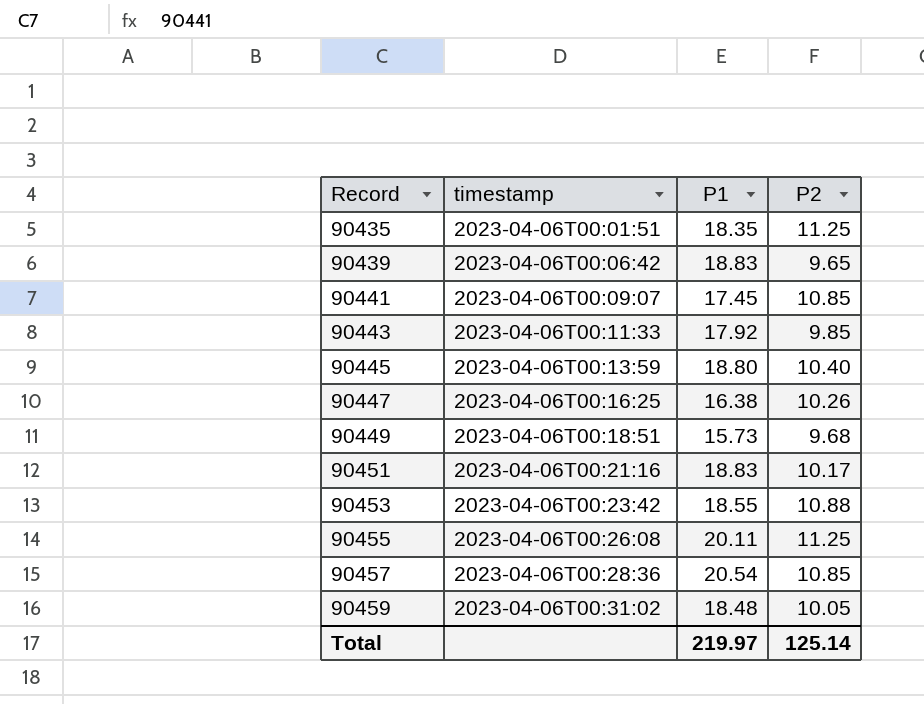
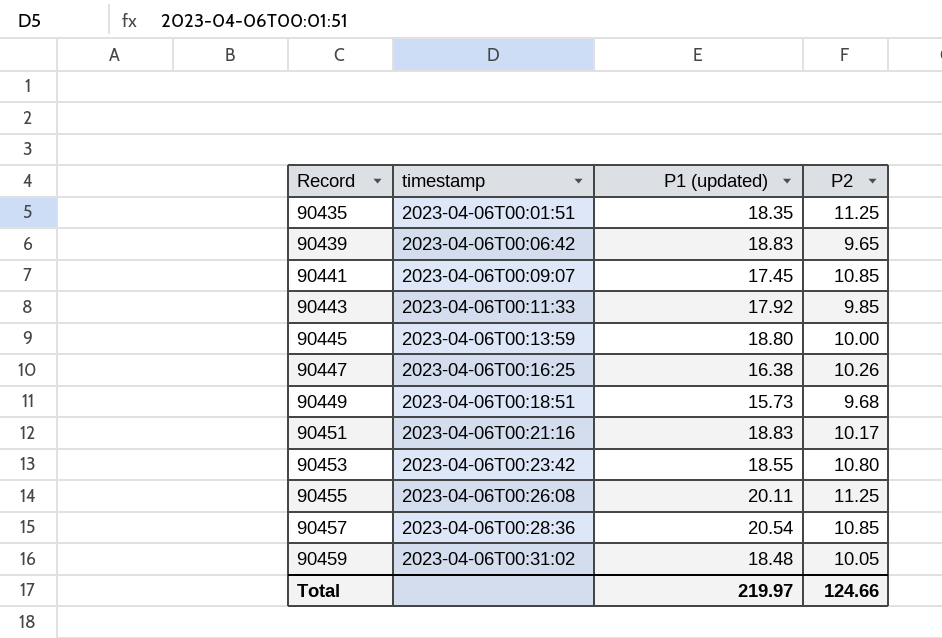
column name: P1 -> P1 (updated)
90445 | P2: 10.40 -> 10.00
90453 | P2: 10.88 -> 10.80
Total | P2: 125.14 -> 124.66

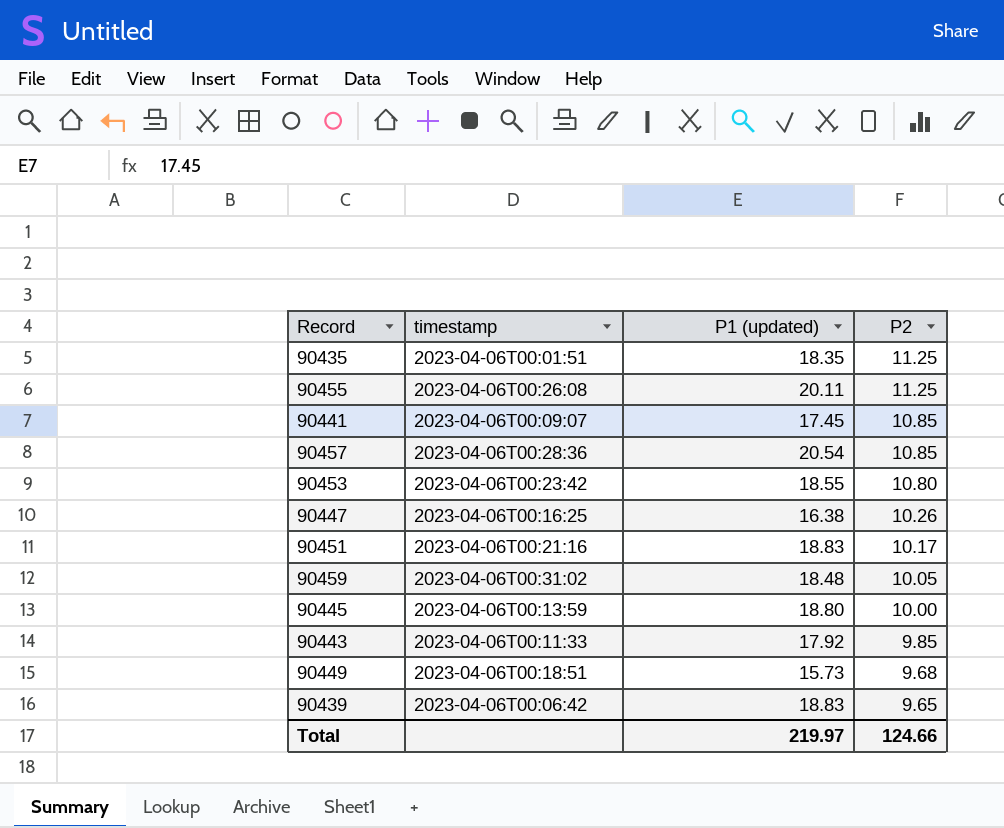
row order: Record ascending -> P2 descending

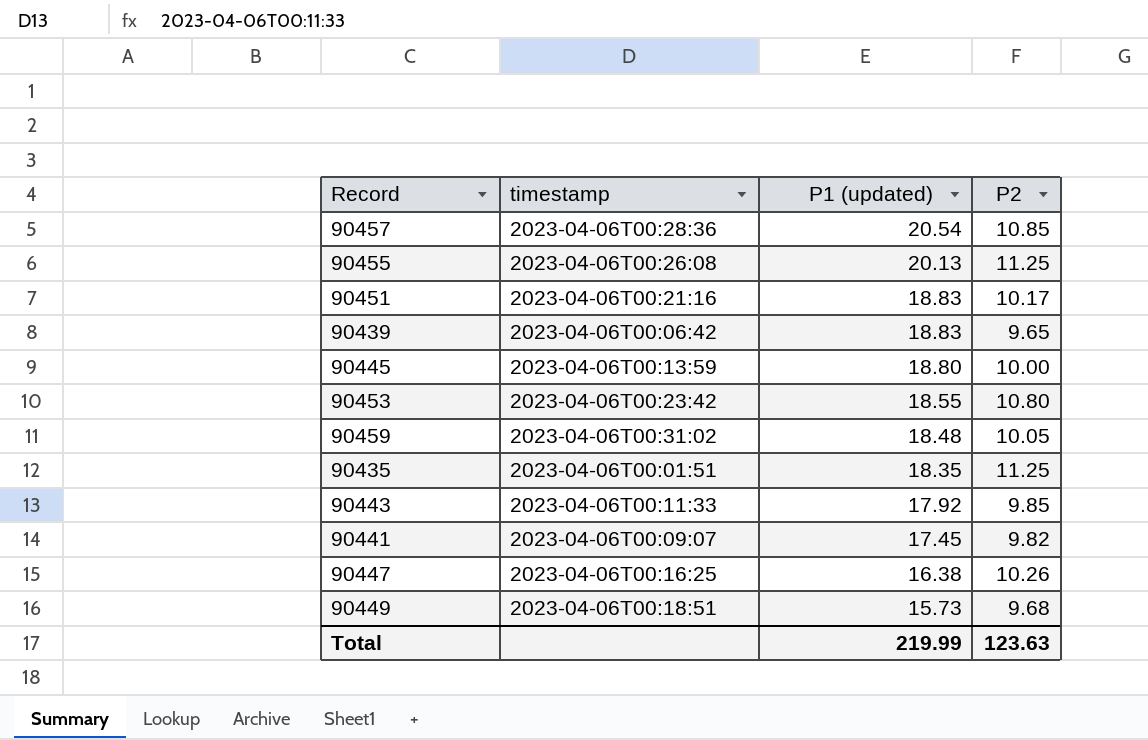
row order: P2 descending -> P1 (updated) descending
90455 | P1 (updated): 20.11 -> 20.13
90441 | P2: 10.85 -> 9.82
Total | P1 (updated): 219.97 -> 219.99
Total | P2: 124.66 -> 123.63

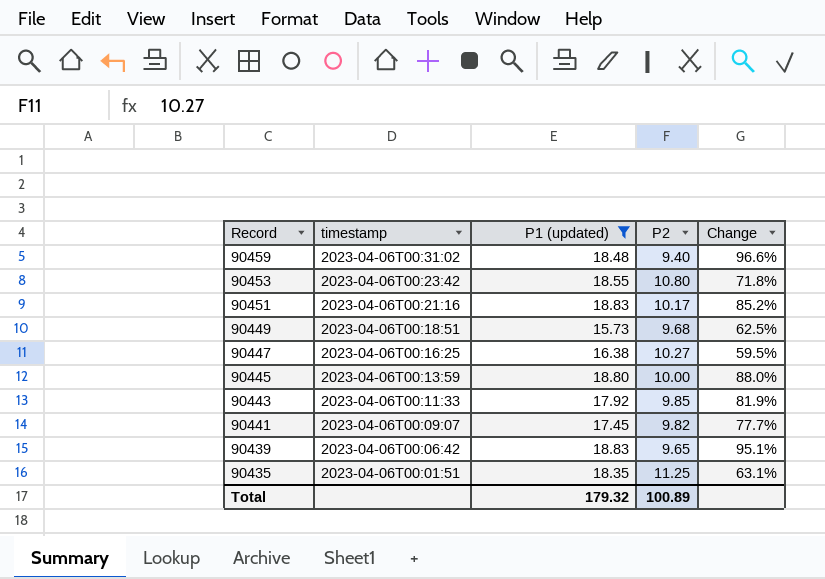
filter: none -> P1 (updated) <= 18.83
row order: P1 (updated) descending -> Record descending
column Change | formula: none -> ([P1 (updated)] - [P2]) / [P2]
90459 | P2: 10.05 -> 9.40
90447 | P2: 10.26 -> 10.27
Total | P1 (updated): 219.99 -> 179.32
Total | P2: 123.63 -> 100.89

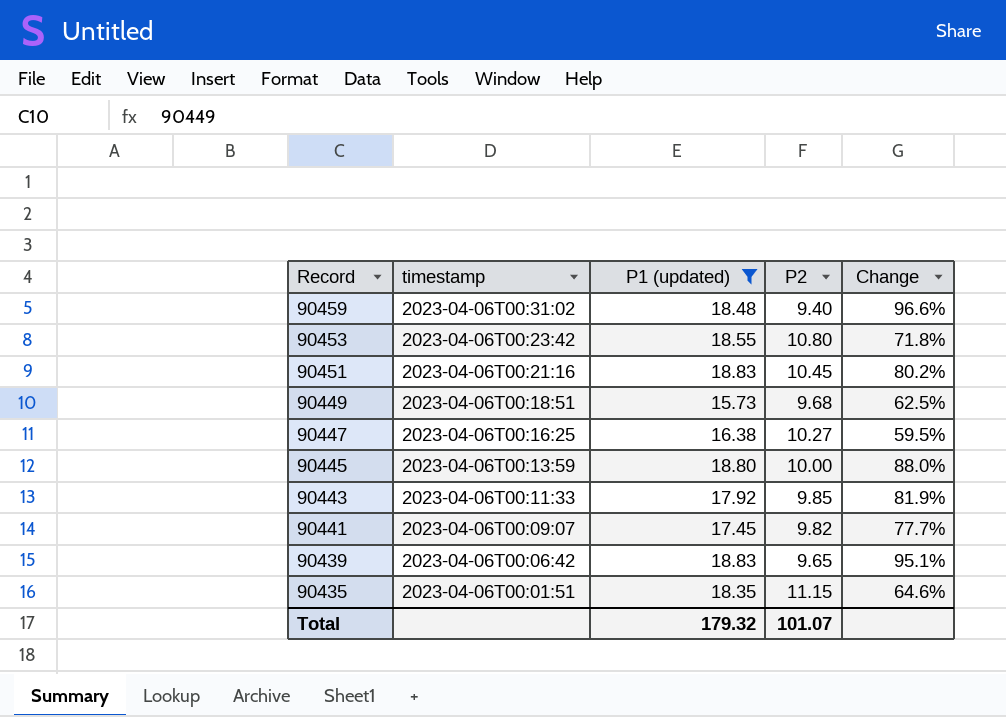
90451 | P2: 10.17 -> 10.45
90451 | Change: 85.2% -> 80.2%
90435 | P2: 11.25 -> 11.15
90435 | Change: 63.1% -> 64.6%
Total | P2: 100.89 -> 101.07

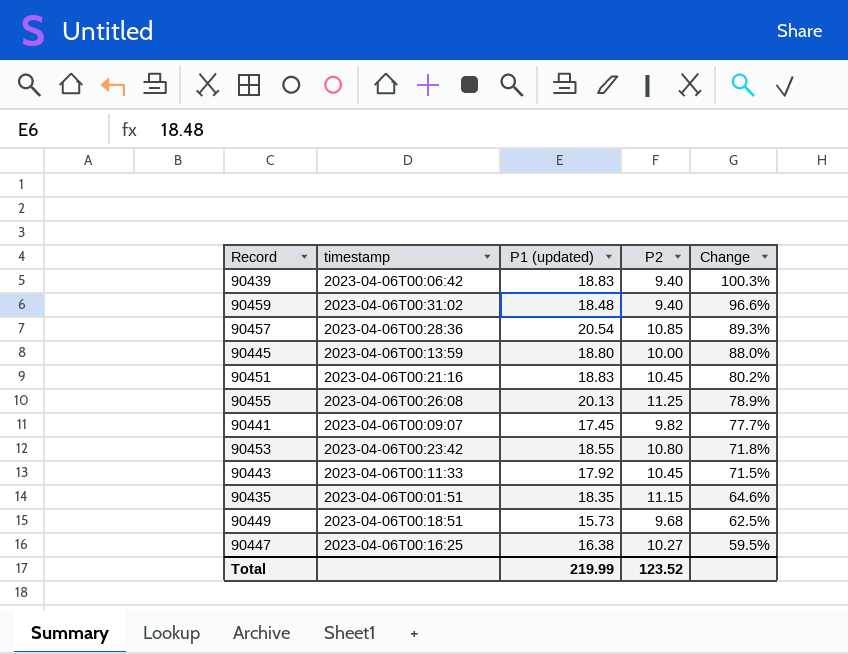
filter: P1 (updated) <= 18.83 -> none
row order: Record descending -> Change descending
90439 | P2: 9.65 -> 9.40
90439 | Change: 95.1% -> 100.3%
90443 | P2: 9.85 -> 10.45
90443 | Change: 81.9% -> 71.5%
Total | P1 (updated): 179.32 -> 219.99
Total | P2: 101.07 -> 123.52

